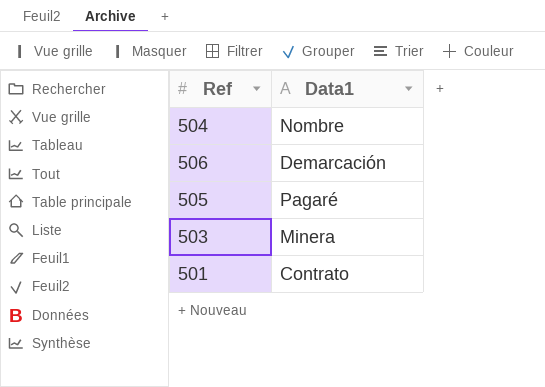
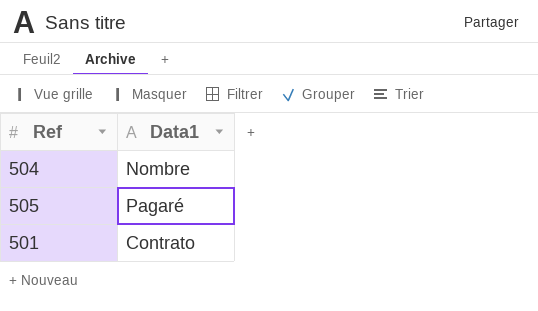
row 506: Demarcación -> none
row 503: Minera -> none

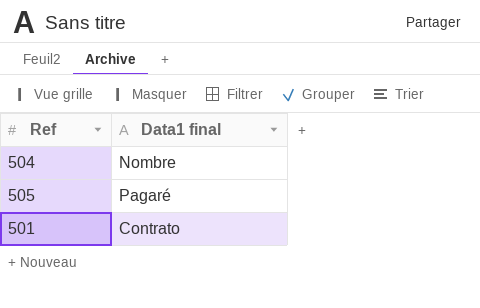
column name: Data1 -> Data1 final

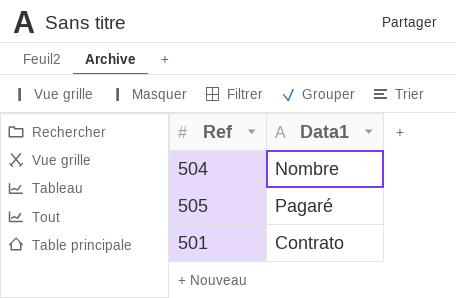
column name: Data1 final -> Data1

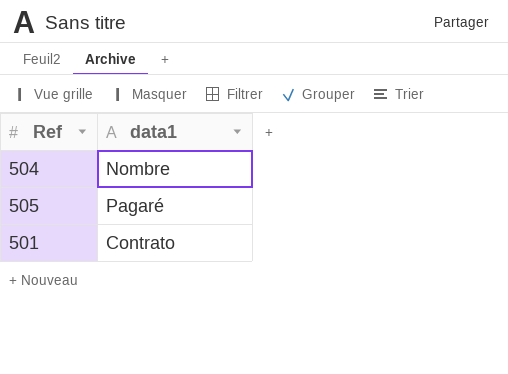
column name: Data1 -> data1

